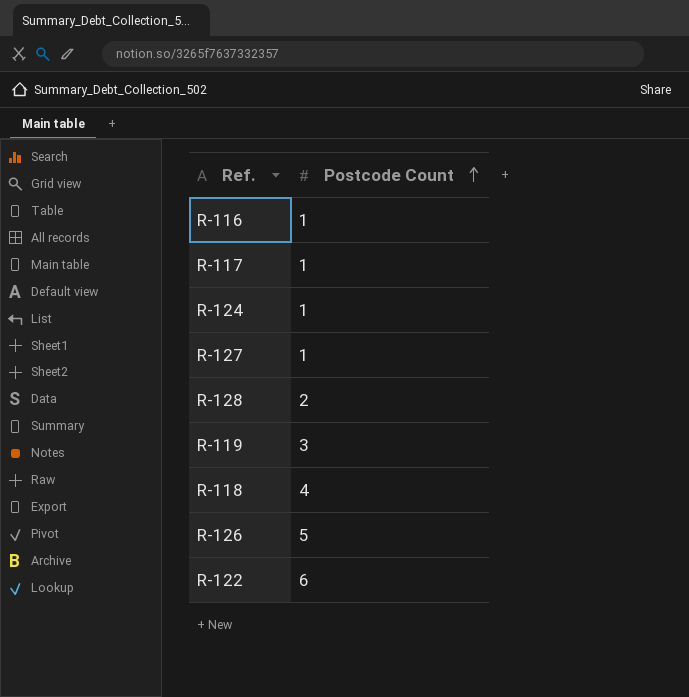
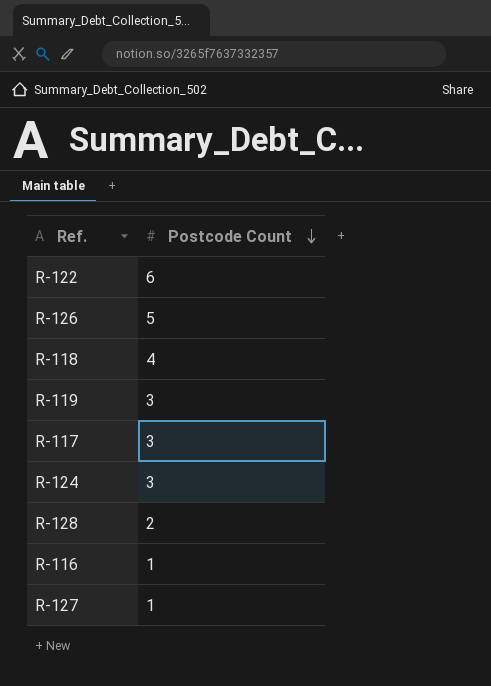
row order: Postcode Count ascending -> Postcode Count descending
R-117 | Postcode Count: 1 -> 3
R-124 | Postcode Count: 1 -> 3

